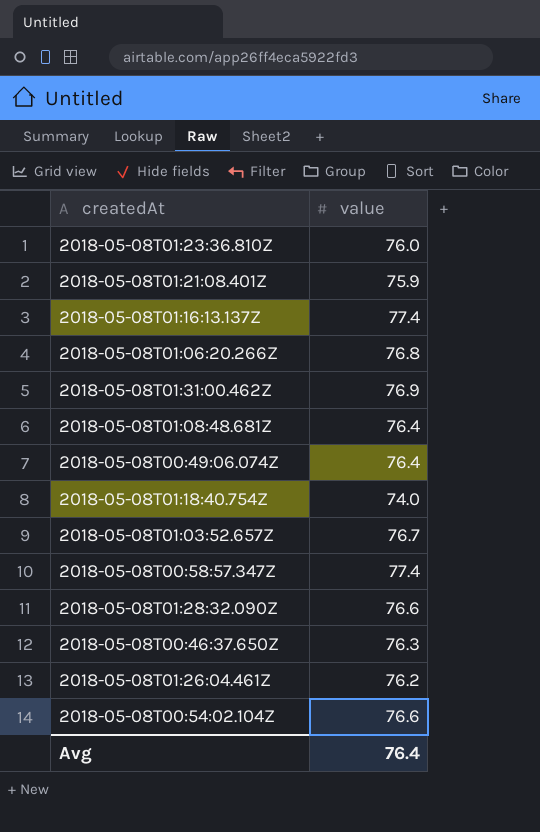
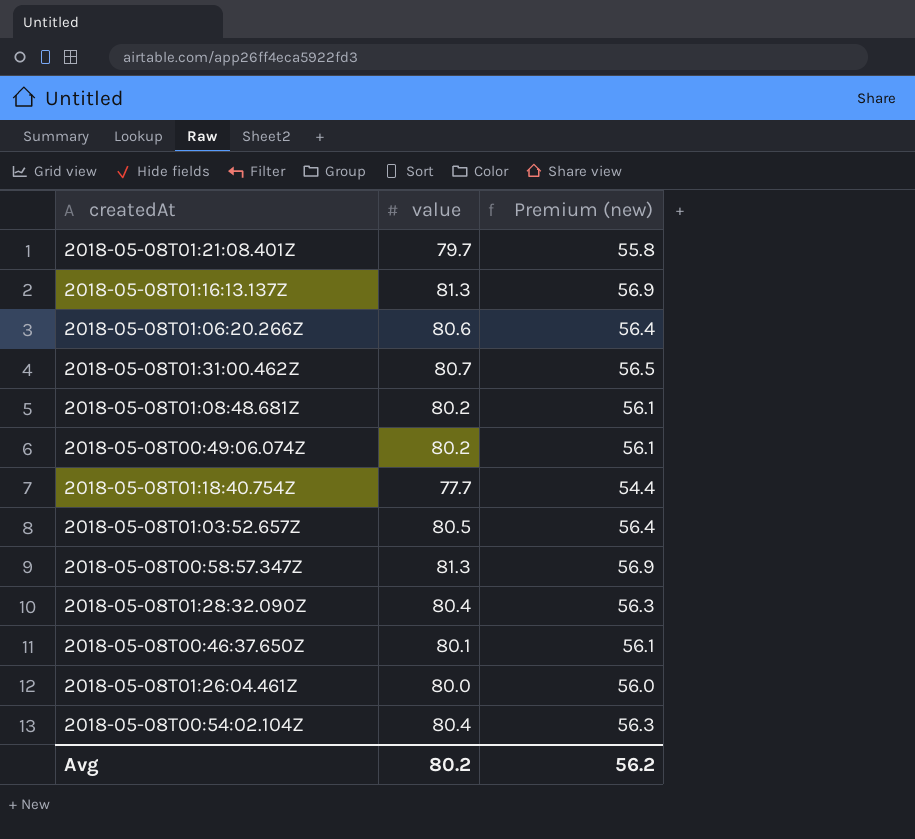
column Premium (new) | formula: none -> [value] * 0.7
row 2018-05-08T01:23:36.810Z: 76.0 -> none
2018-05-08T01:21:08.401Z | value: 75.9 -> 79.7
2018-05-08T01:16:13.137Z | value: 77.4 -> 81.3
2018-05-08T01:06:20.266Z | value: 76.8 -> 80.6
2018-05-08T01:31:00.462Z | value: 76.9 -> 80.7
2018-05-08T01:08:48.681Z | value: 76.4 -> 80.2
2018-05-08T00:49:06.074Z | value: 76.4 -> 80.2
2018-05-08T01:18:40.754Z | value: 74.0 -> 77.7
2018-05-08T01:03:52.657Z | value: 76.7 -> 80.5
2018-05-08T00:58:57.347Z | value: 77.4 -> 81.3
2018-05-08T01:28:32.090Z | value: 76.6 -> 80.4
2018-05-08T00:46:37.650Z | value: 76.3 -> 80.1
2018-05-08T01:26:04.461Z | value: 76.2 -> 80.0
2018-05-08T00:54:02.104Z | value: 76.6 -> 80.4
Avg | value: 76.4 -> 80.2

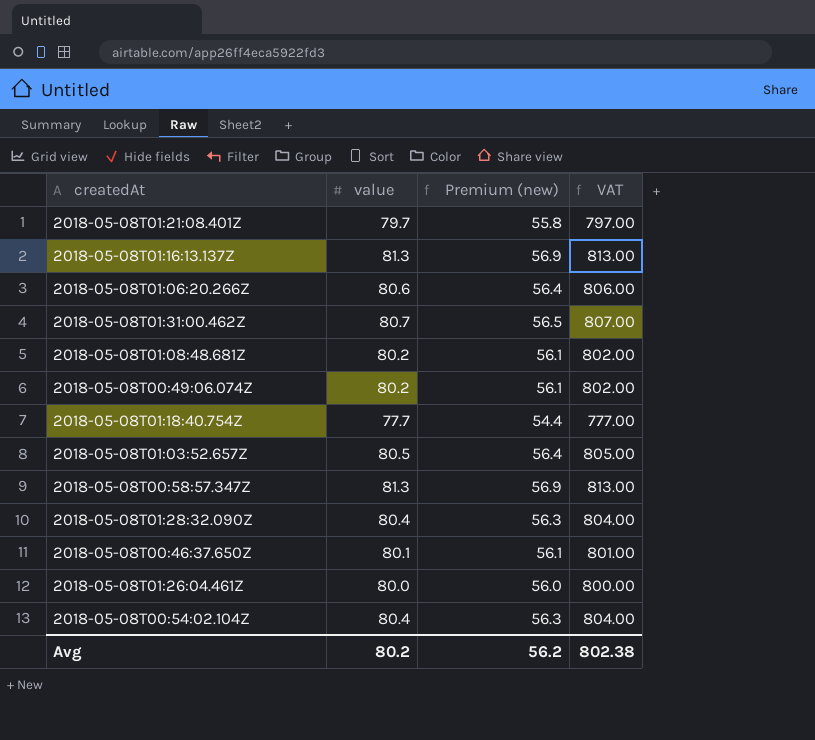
column VAT | formula: none -> [value] * 10

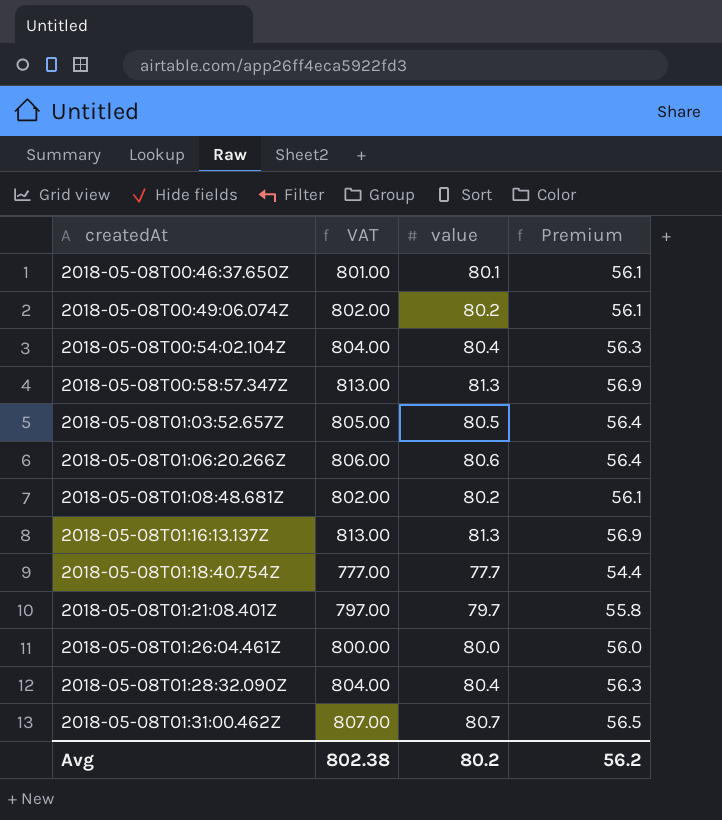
row order: none -> createdAt ascending
column VAT | position: 4 -> 2
column name: Premium (new) -> Premium

